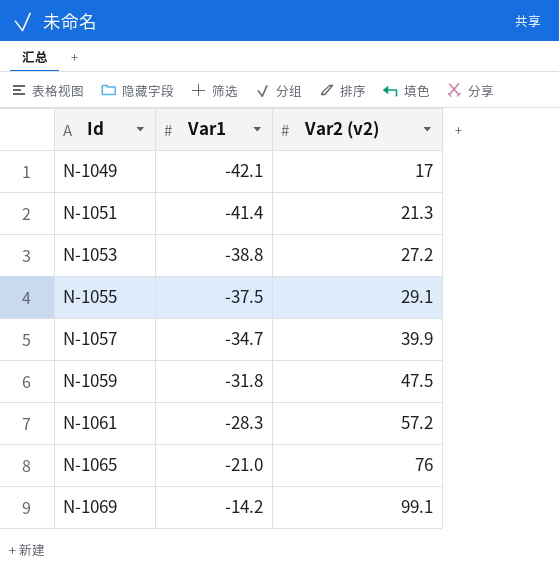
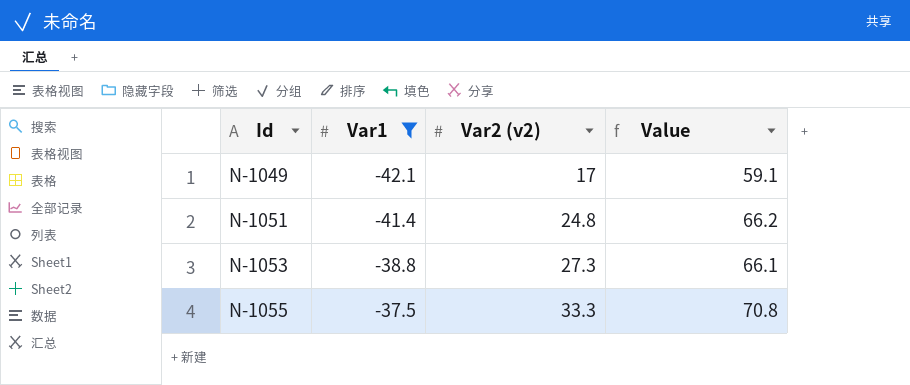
filter: none -> Var1 <= -37.5
column Value | formula: none -> [Var2 (v2)] - [Var1]
N-1051 | Var2 (v2): 21.3 -> 24.8
N-1053 | Var2 (v2): 27.2 -> 27.3
N-1055 | Var2 (v2): 29.1 -> 33.3

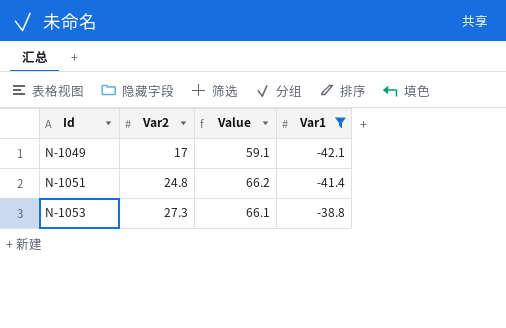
column name: Var2 (v2) -> Var2
column Var1 | position: 2 -> 4
row N-1055: -37.5 | 33.3 | 70.8 -> none

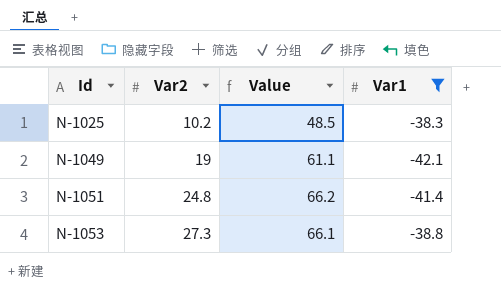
row N-1025: none -> 10.2 | 48.5 | -38.3
N-1049 | Var2: 17 -> 19
N-1049 | Value: 59.1 -> 61.1

